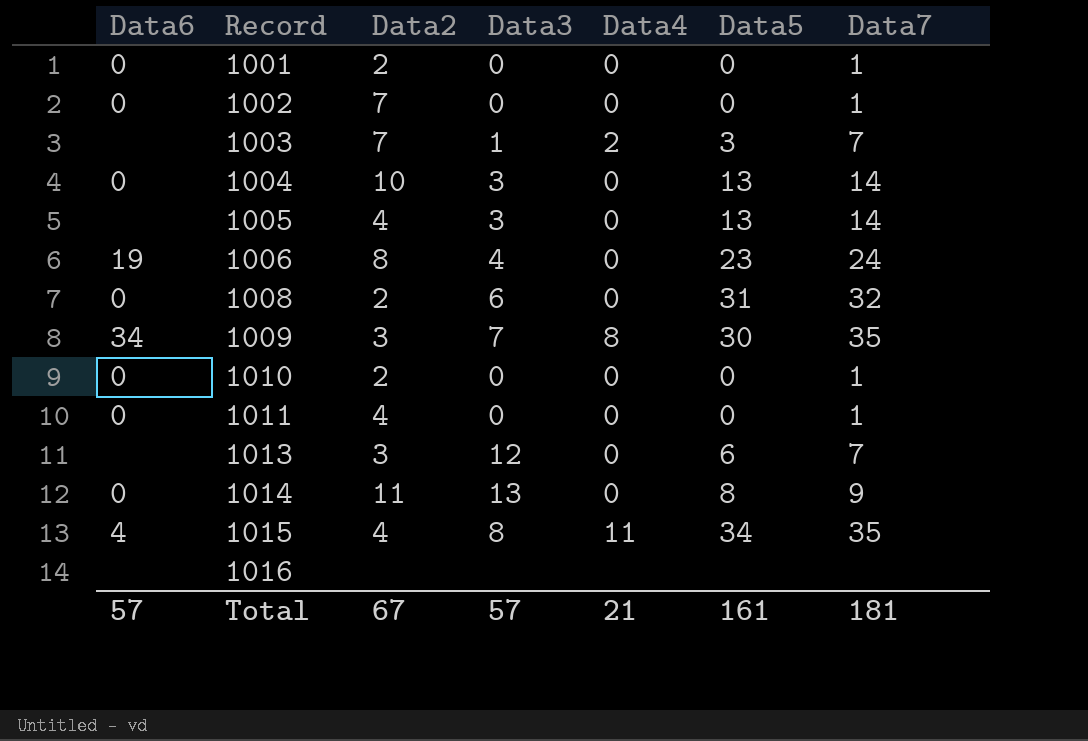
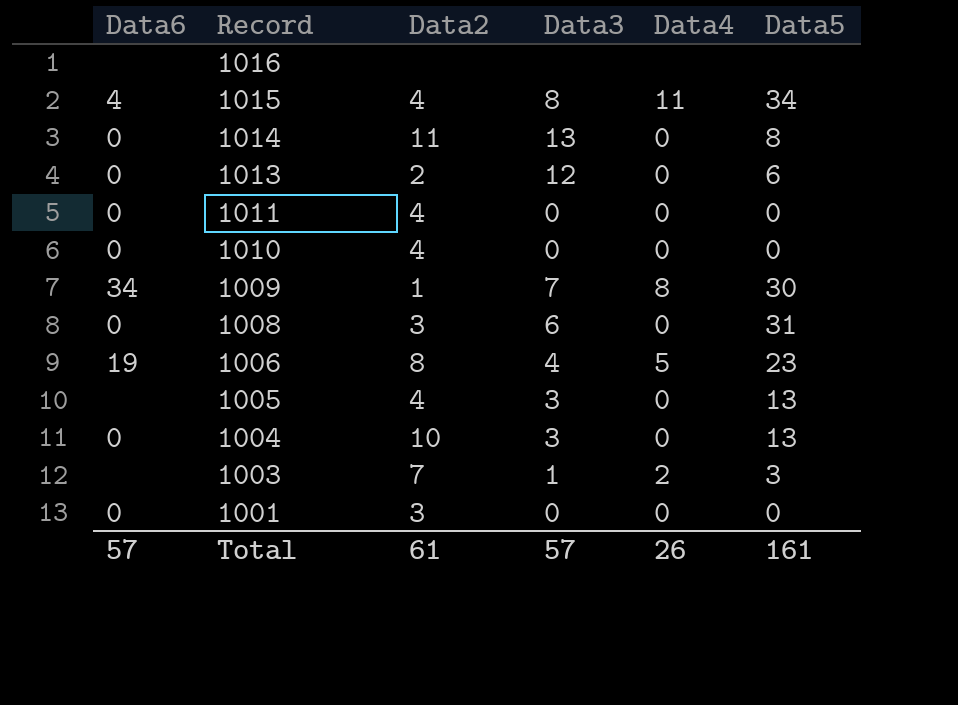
row order: Record ascending -> Record descending
column Data7 | position: 7 -> none
row 1002: 0 | 7 | 0 | 0 | 0 | 1 -> none
1013 | Data6: none -> 0
1013 | Data2: 3 -> 2
1010 | Data2: 2 -> 4
1009 | Data2: 3 -> 1
1008 | Data2: 2 -> 3
1006 | Data4: 0 -> 5
1001 | Data2: 2 -> 3
Total | Data2: 67 -> 61
Total | Data4: 21 -> 26

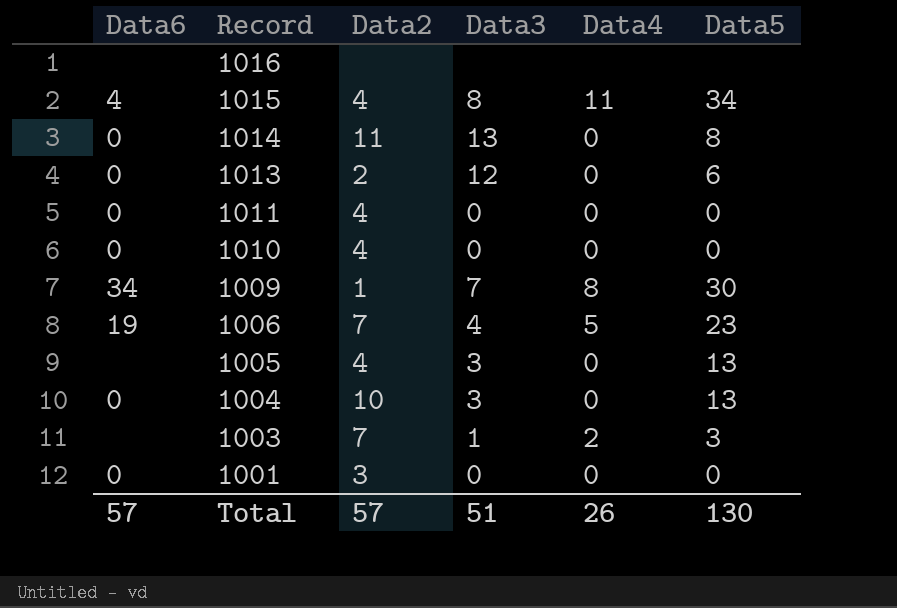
row 1008: 0 | 3 | 6 | 0 | 31 -> none
1006 | Data2: 8 -> 7
Total | Data2: 61 -> 57
Total | Data3: 57 -> 51
Total | Data5: 161 -> 130

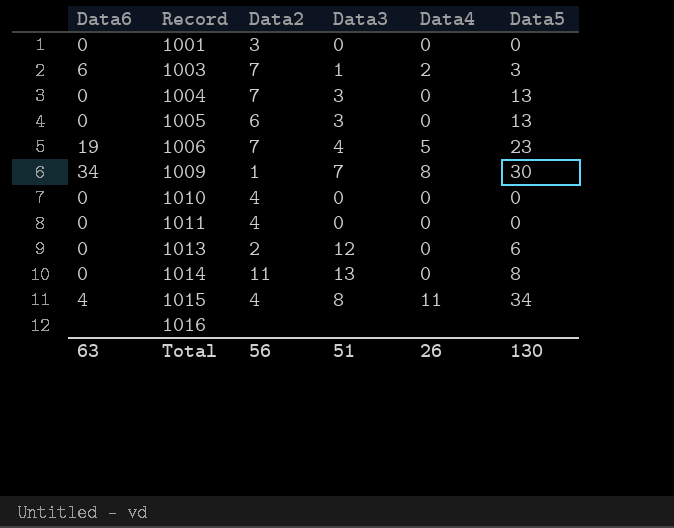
row order: Record descending -> Record ascending
1003 | Data6: none -> 6
1004 | Data2: 10 -> 7
1005 | Data6: none -> 0
1005 | Data2: 4 -> 6
Total | Data6: 57 -> 63
Total | Data2: 57 -> 56

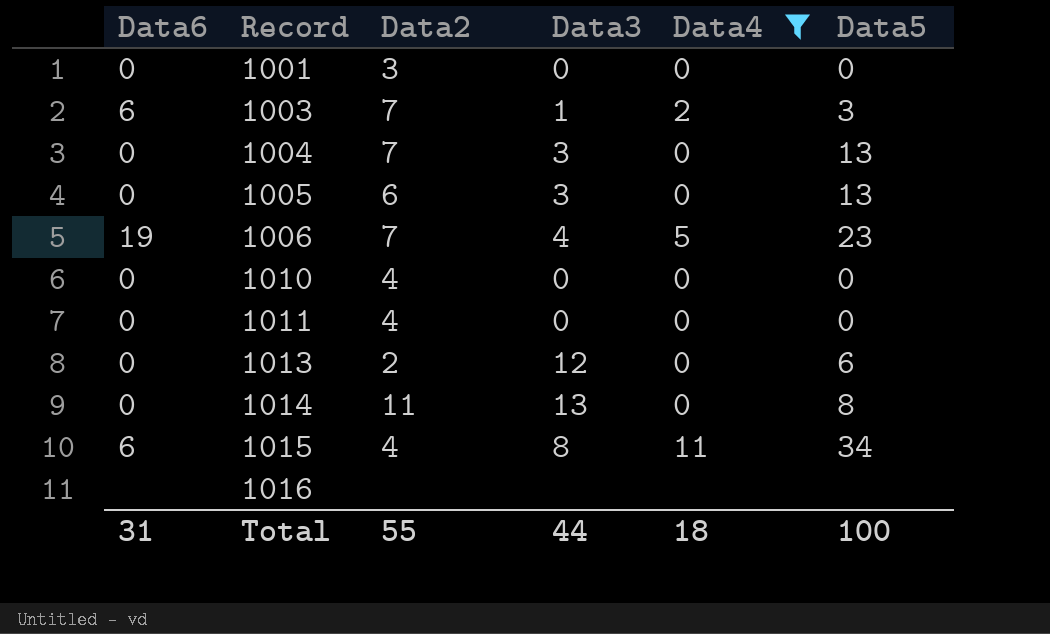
filter: none -> Data4 != 8
1015 | Data6: 4 -> 6
Total | Data6: 63 -> 31
Total | Data2: 56 -> 55
Total | Data3: 51 -> 44
Total | Data4: 26 -> 18
Total | Data5: 130 -> 100

